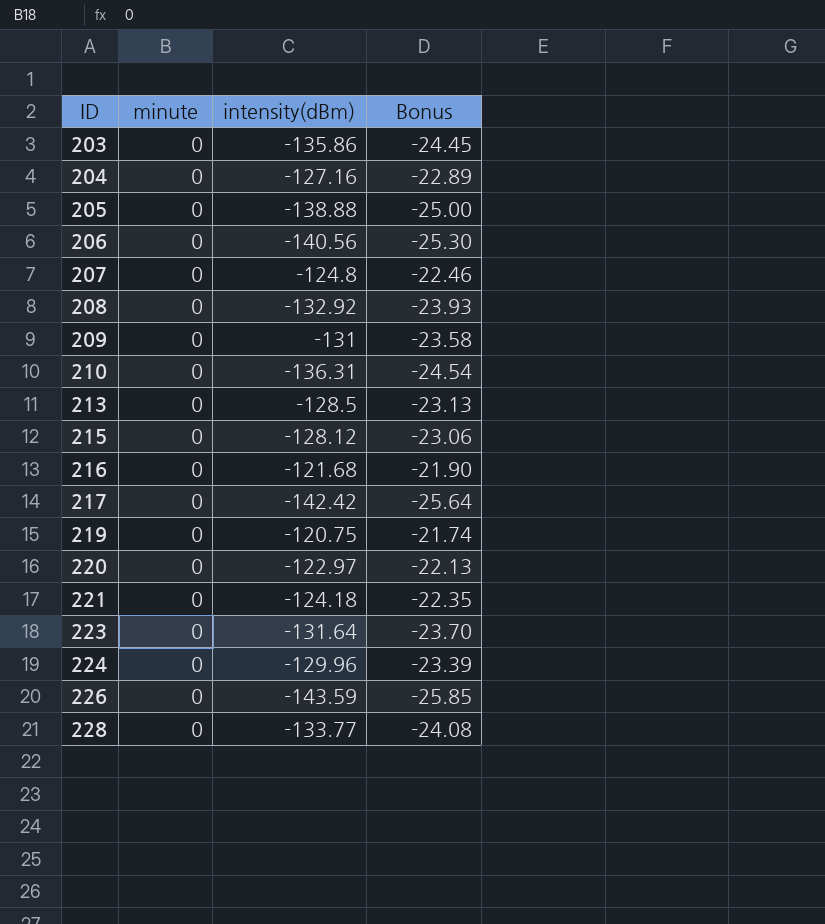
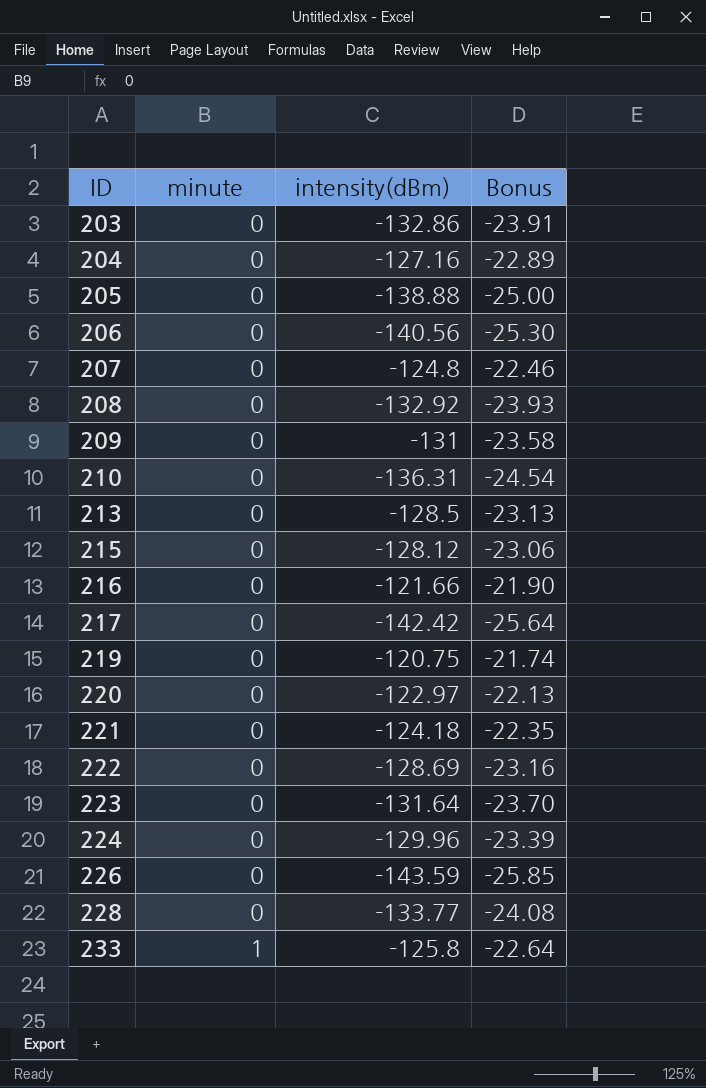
203 | intensity(dBm): -135.86 -> -132.86
203 | Bonus: -24.45 -> -23.91
216 | intensity(dBm): -121.68 -> -121.66
row 222: none -> 0 | -128.69 | -23.16
row 233: none -> 1 | -125.8 | -22.64

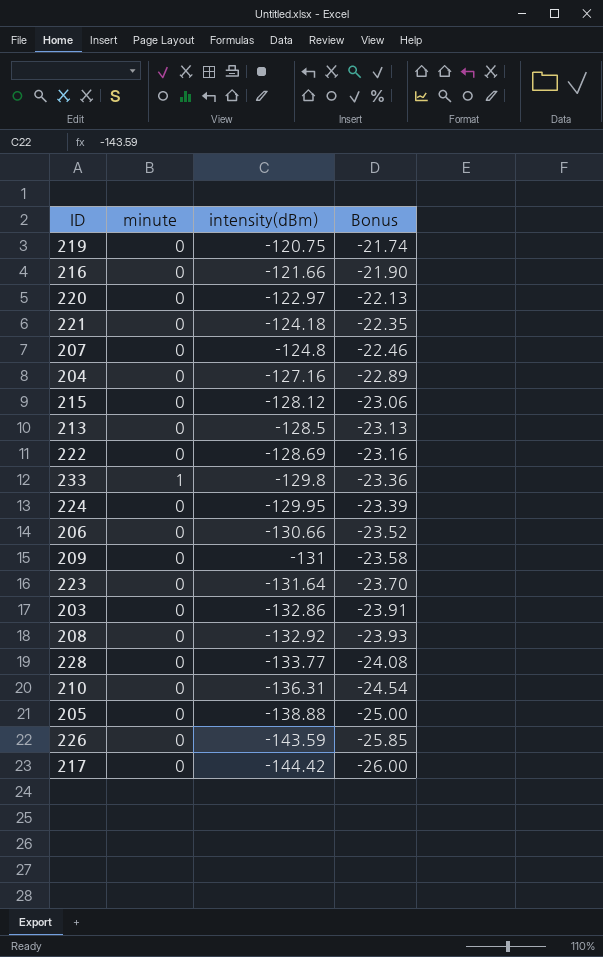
row order: ID ascending -> intensity(dBm) descending
233 | intensity(dBm): -125.8 -> -129.8
233 | Bonus: -22.64 -> -23.36
224 | intensity(dBm): -129.96 -> -129.95
206 | intensity(dBm): -140.56 -> -130.66
206 | Bonus: -25.30 -> -23.52
217 | intensity(dBm): -142.42 -> -144.42
217 | Bonus: -25.64 -> -26.00

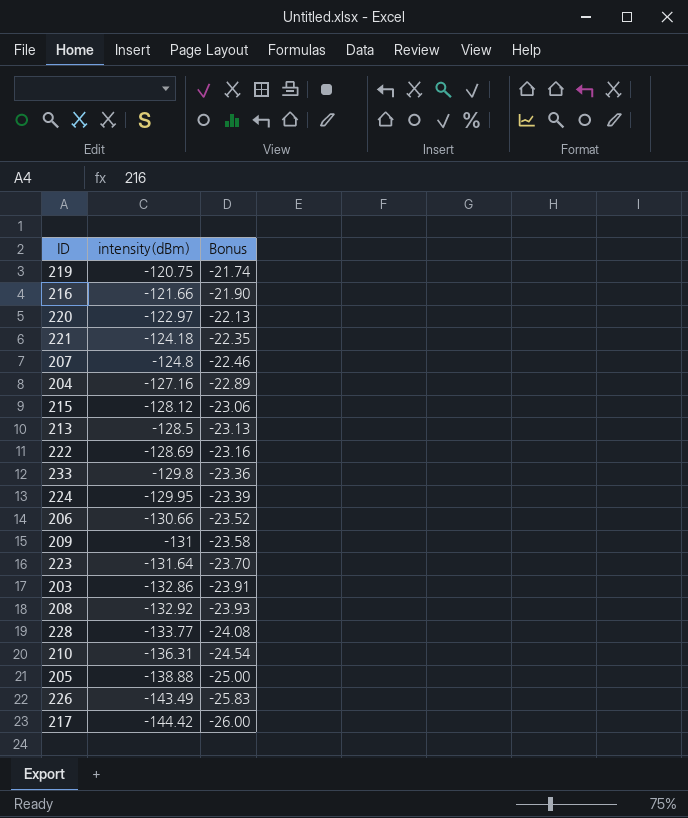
column minute | position: 2 -> none
226 | intensity(dBm): -143.59 -> -143.49
226 | Bonus: -25.85 -> -25.83

